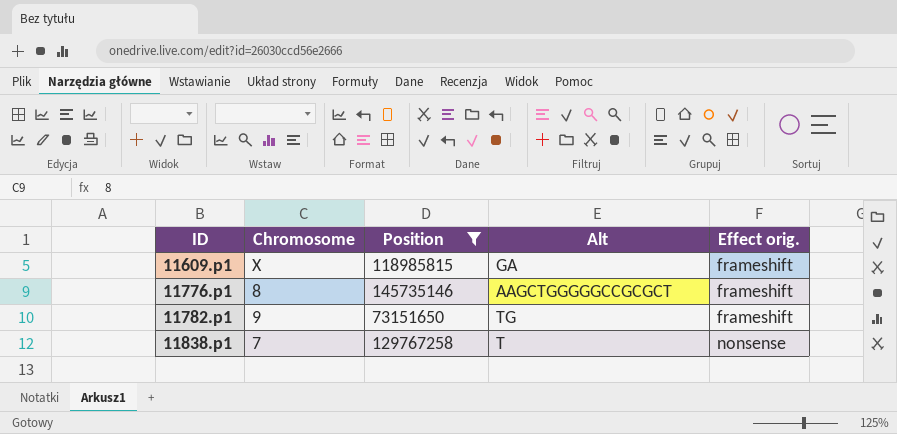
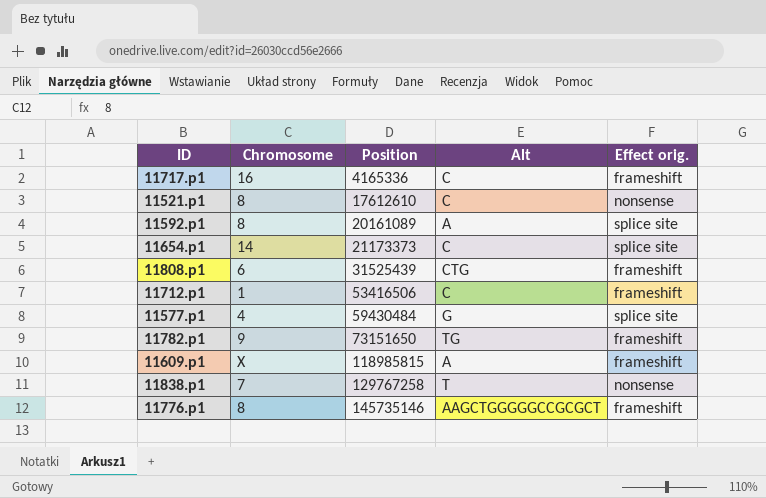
filter: Position >= 73151650 -> none
row order: ID ascending -> Position ascending
11609.p1 | Alt: GA -> A

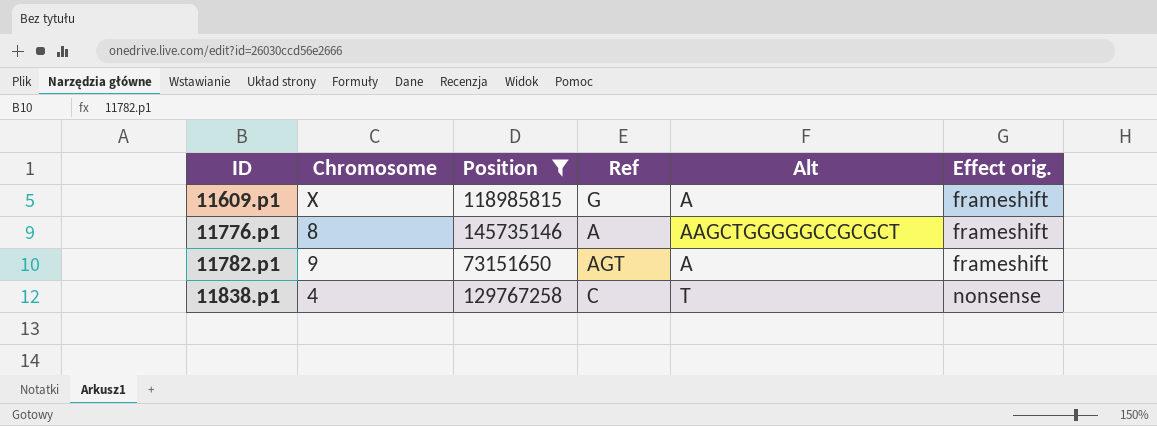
filter: none -> Position >= 73151650
row order: Position ascending -> ID ascending
column Ref | position: none -> 4
11782.p1 | Alt: TG -> A
11838.p1 | Chromosome: 7 -> 4

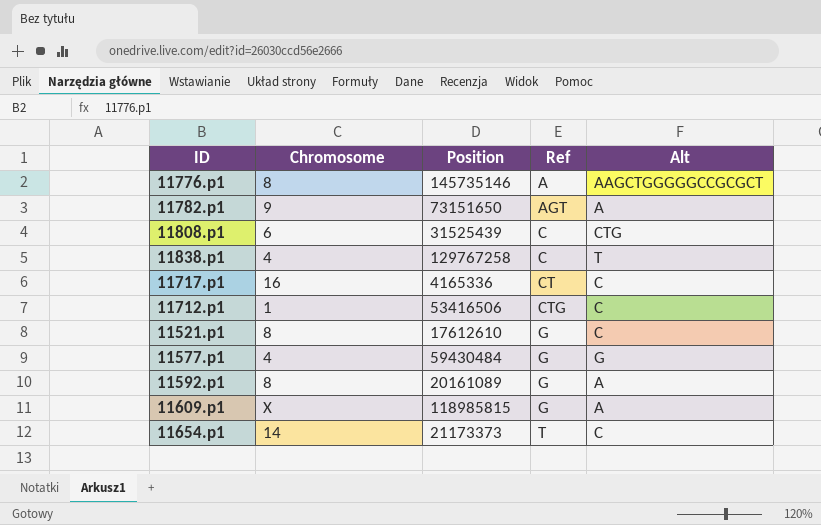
filter: Position >= 73151650 -> none
row order: ID ascending -> Ref ascending
column Effect orig. | position: 6 -> none

